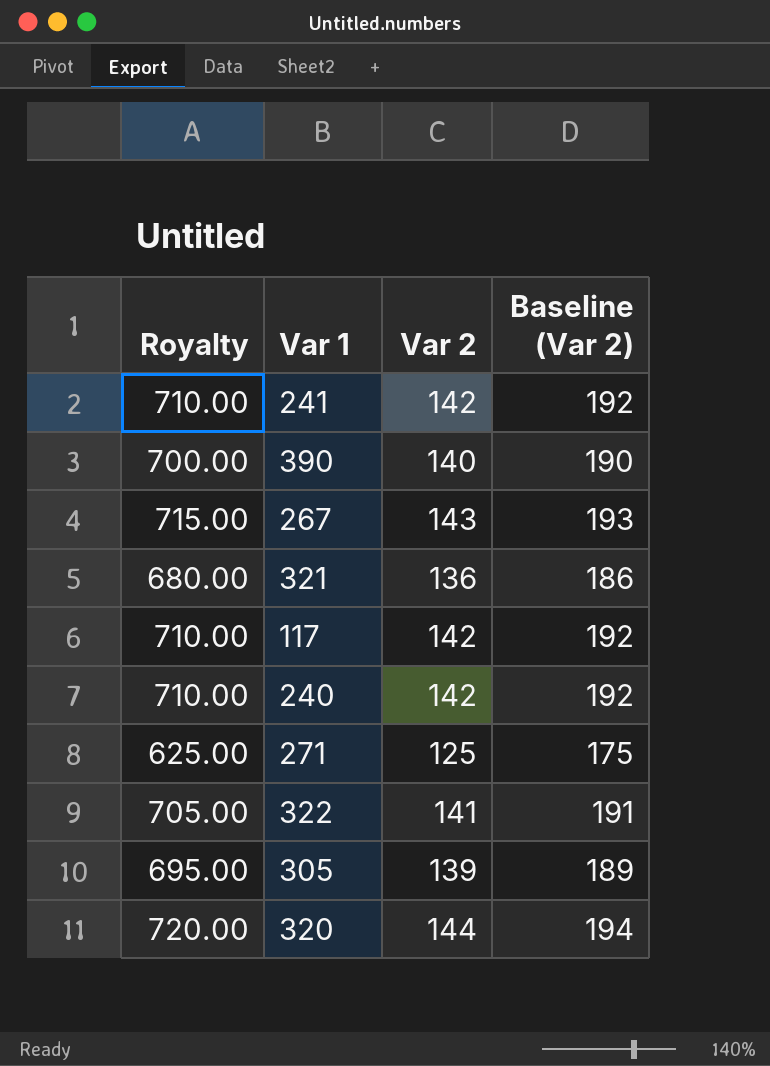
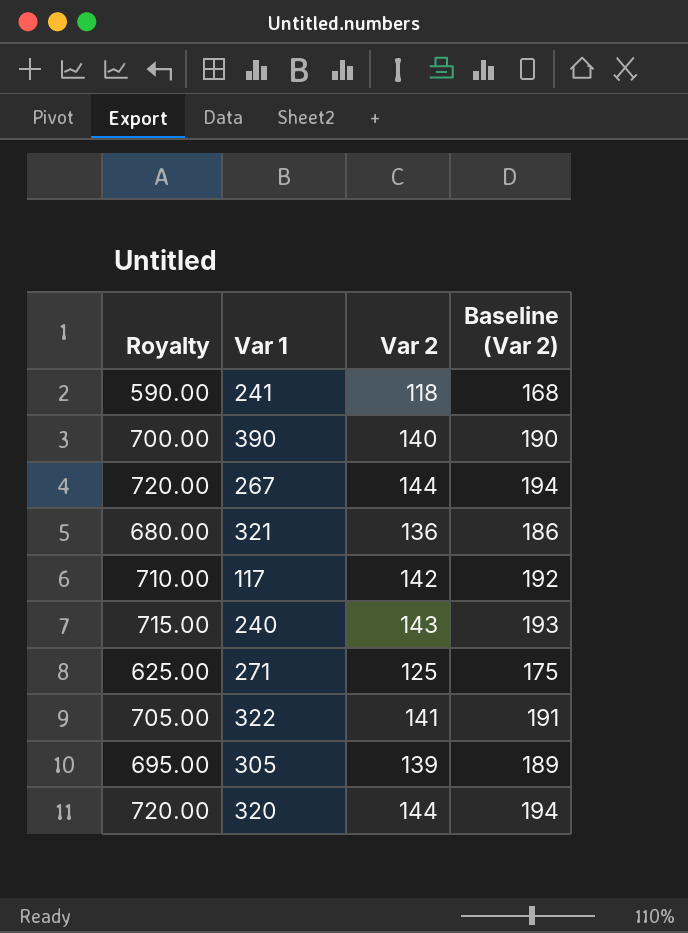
241 | Royalty: 710.00 -> 590.00
241 | Var 2: 142 -> 118
241 | Baseline (Var 2): 192 -> 168
267 | Royalty: 715.00 -> 720.00
267 | Var 2: 143 -> 144
267 | Baseline (Var 2): 193 -> 194
240 | Royalty: 710.00 -> 715.00
240 | Var 2: 142 -> 143
240 | Baseline (Var 2): 192 -> 193

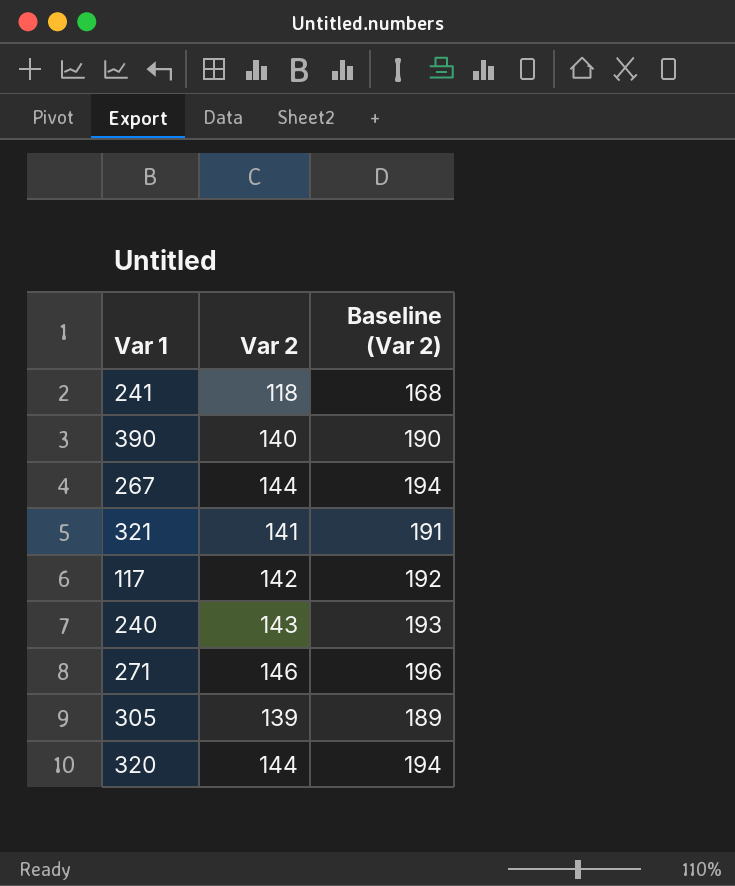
column Royalty | formula: [Var 2] * 5 -> none
row 322: 705.00 | 141 | 191 -> none
321 | Var 2: 136 -> 141
321 | Baseline (Var 2): 186 -> 191
271 | Var 2: 125 -> 146
271 | Baseline (Var 2): 175 -> 196

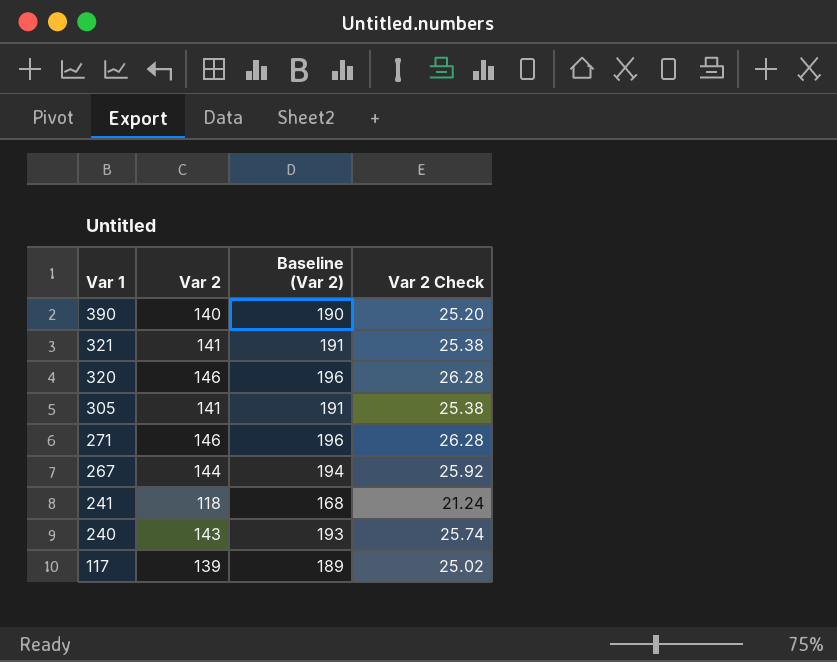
row order: none -> Var 1 descending
column Var 2 Check | formula: none -> [Var 2] * 0.18
320 | Var 2: 144 -> 146
320 | Baseline (Var 2): 194 -> 196
305 | Var 2: 139 -> 141
305 | Baseline (Var 2): 189 -> 191
117 | Var 2: 142 -> 139
117 | Baseline (Var 2): 192 -> 189

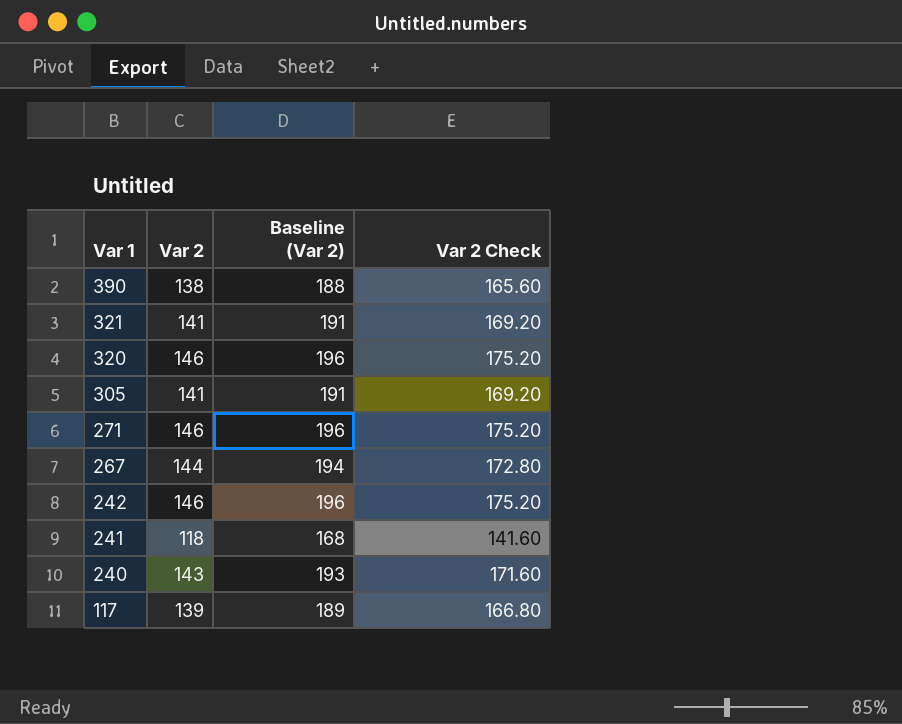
column Var 2 Check | formula: [Var 2] * 0.18 -> [Var 2] * 1.2
390 | Var 2: 140 -> 138
390 | Baseline (Var 2): 190 -> 188
row 242: none -> 146 | 196 | 175.20

